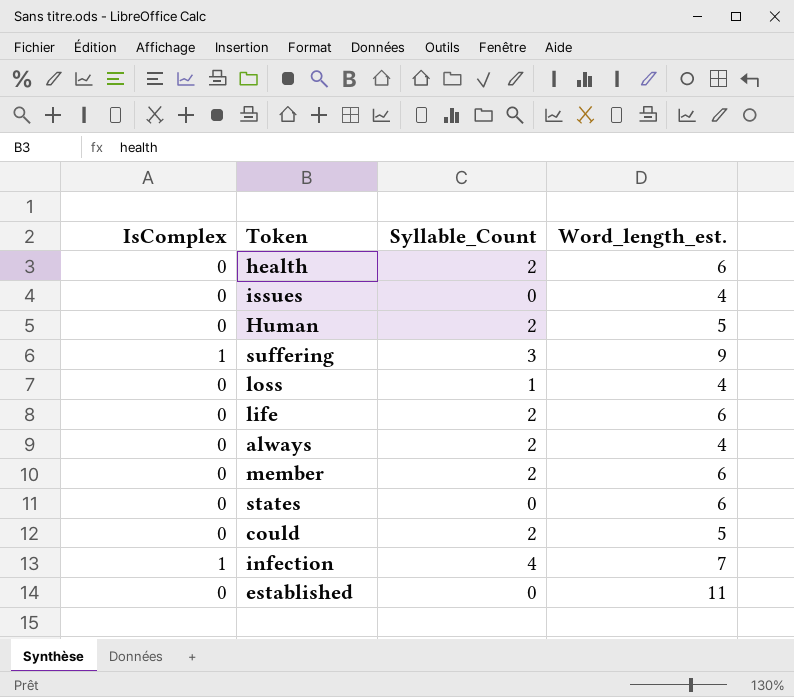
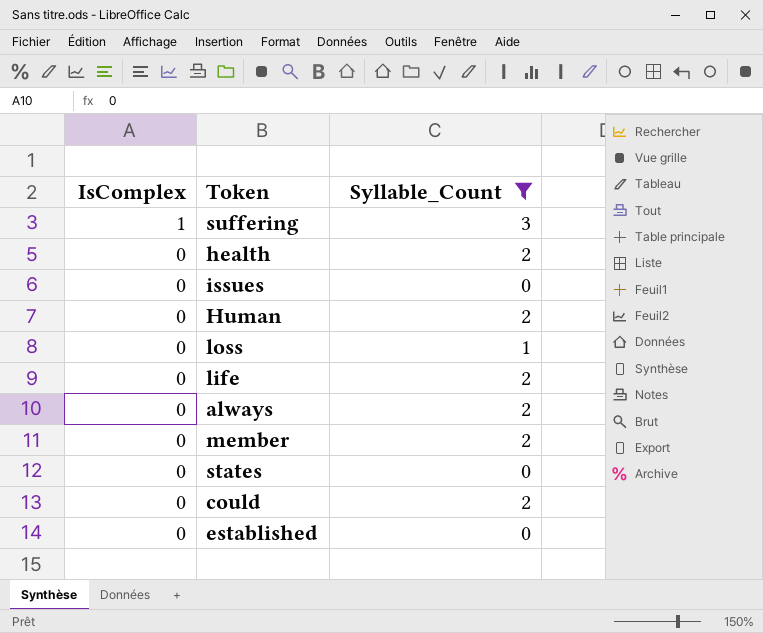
filter: none -> Syllable_Count != 4
row order: none -> IsComplex descending
column Word_length_est. | position: 4 -> none

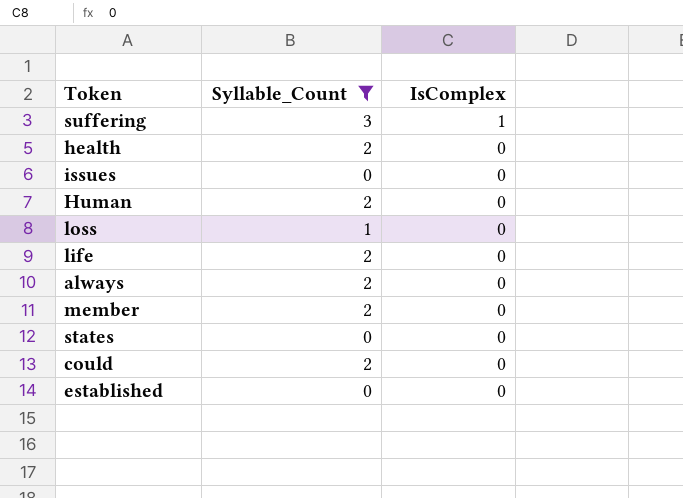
column IsComplex | position: 1 -> 3

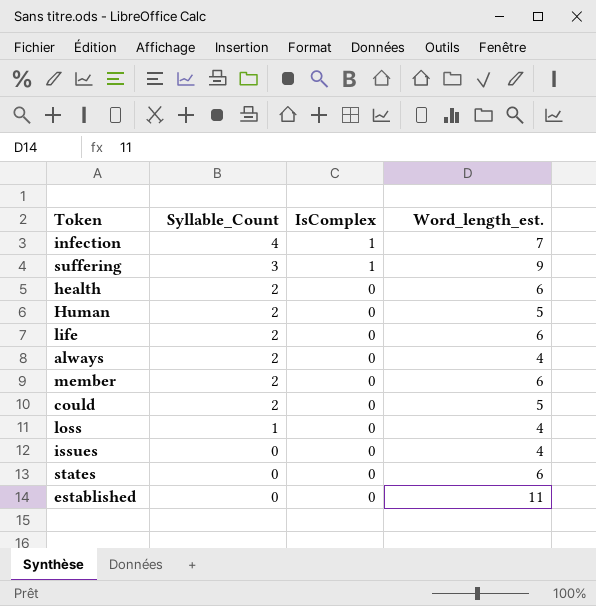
filter: Syllable_Count != 4 -> none
row order: IsComplex descending -> Syllable_Count descending
column Word_length_est. | position: none -> 4

